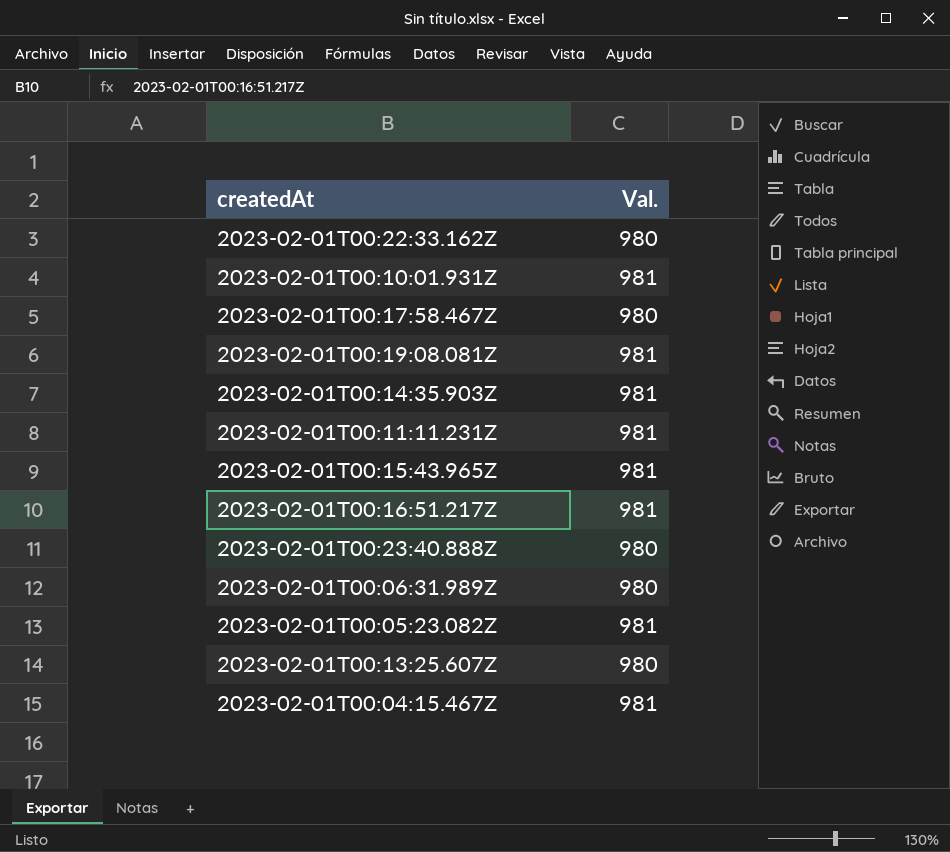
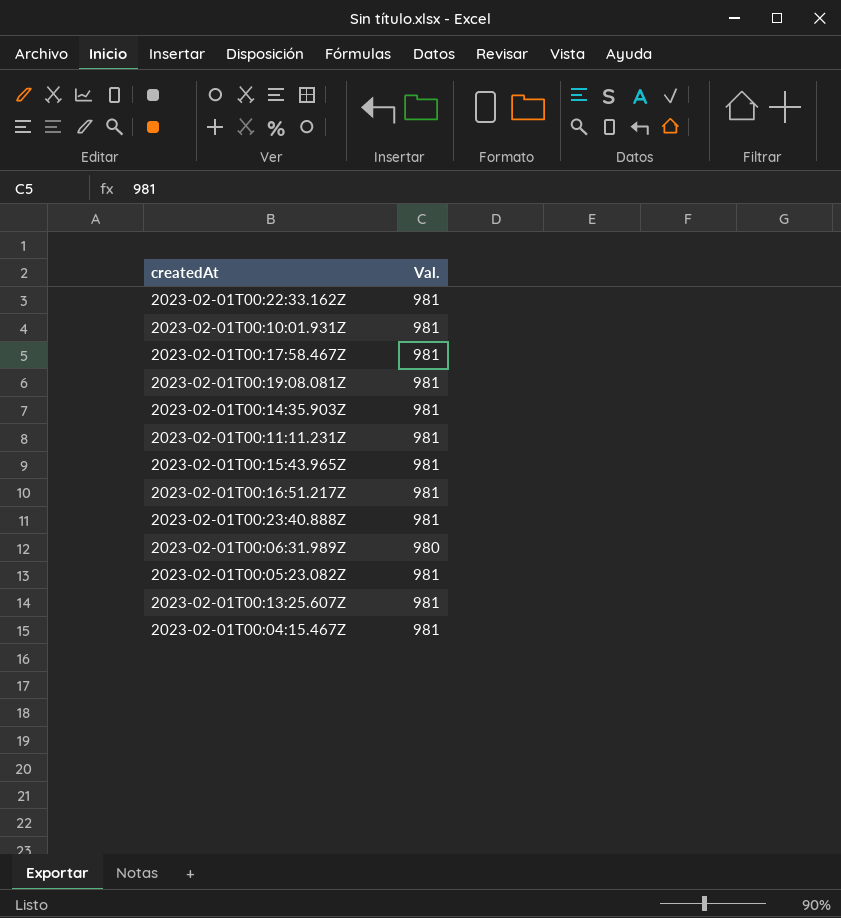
2023-02-01T00:22:33.162Z | Val.: 980 -> 981
2023-02-01T00:17:58.467Z | Val.: 980 -> 981
2023-02-01T00:23:40.888Z | Val.: 980 -> 981
2023-02-01T00:13:25.607Z | Val.: 980 -> 981

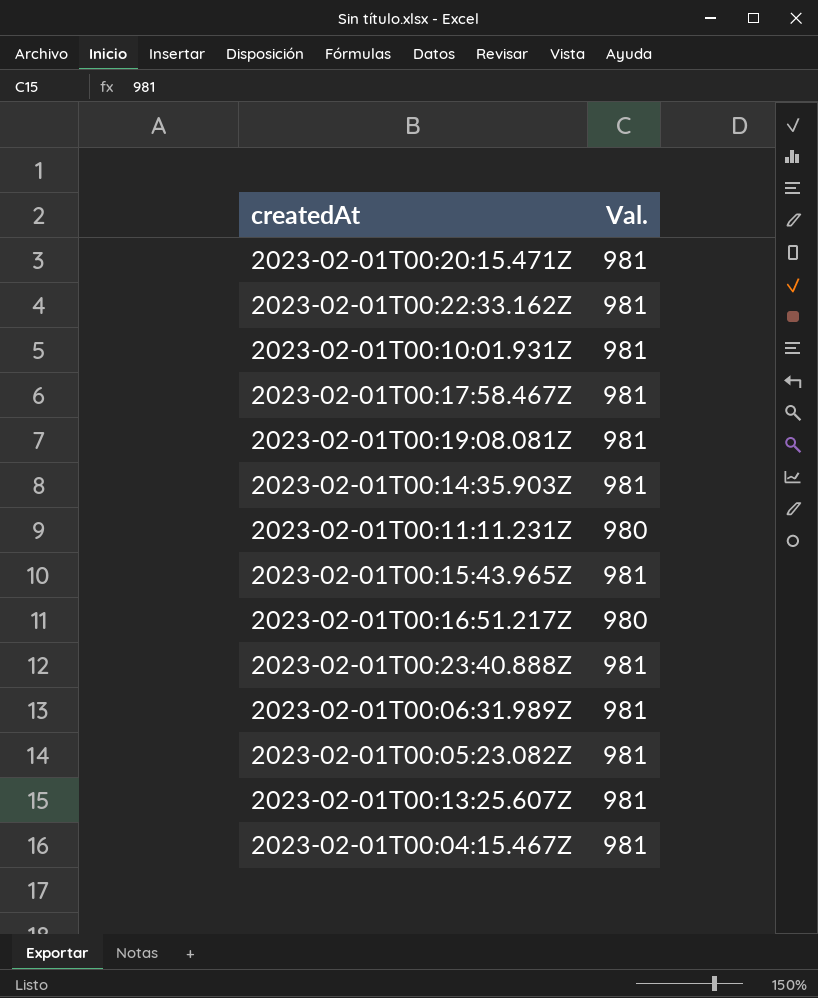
row 2023-02-01T00:20:15.471Z: none -> 981
2023-02-01T00:11:11.231Z | Val.: 981 -> 980
2023-02-01T00:16:51.217Z | Val.: 981 -> 980
2023-02-01T00:06:31.989Z | Val.: 980 -> 981

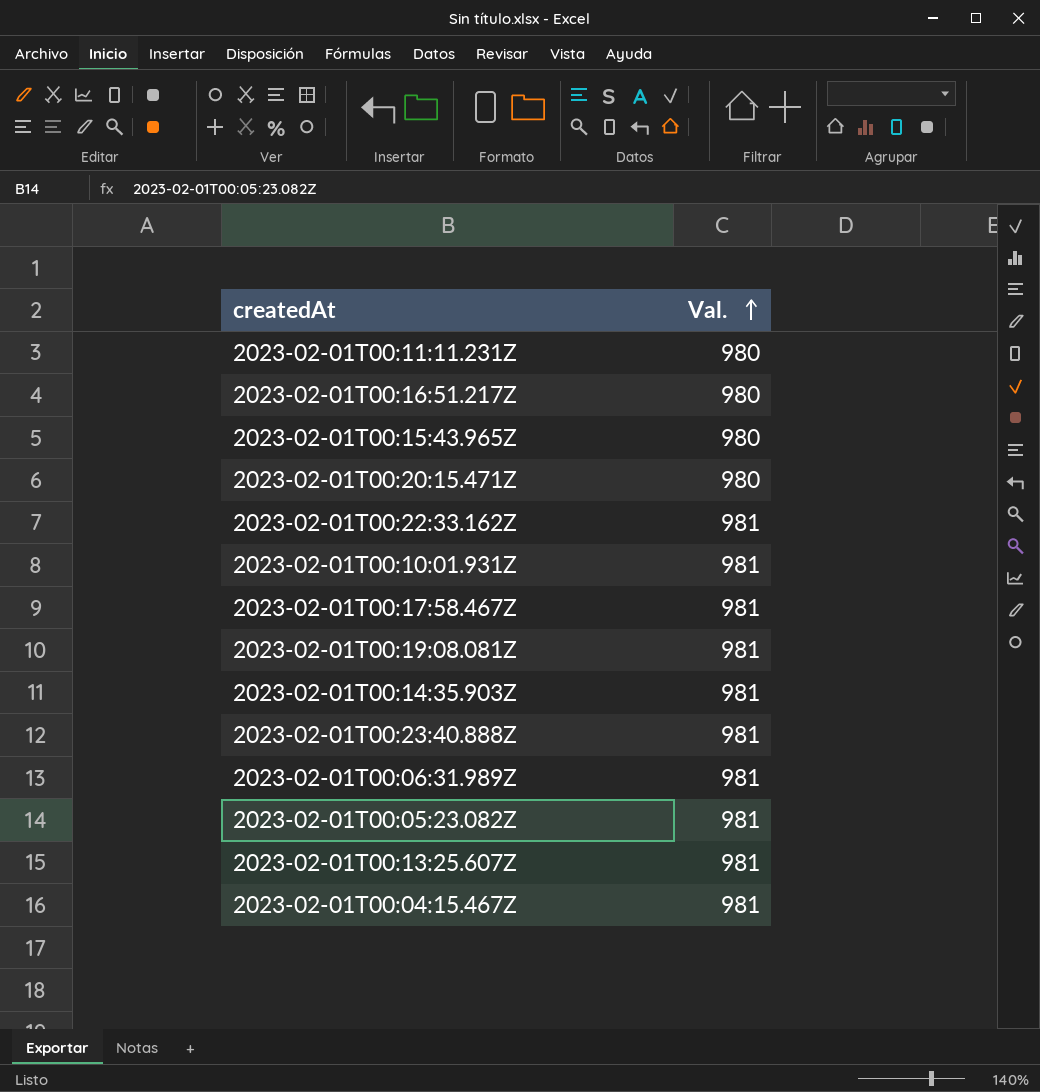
row order: none -> Val. ascending
2023-02-01T00:15:43.965Z | Val.: 981 -> 980
2023-02-01T00:20:15.471Z | Val.: 981 -> 980

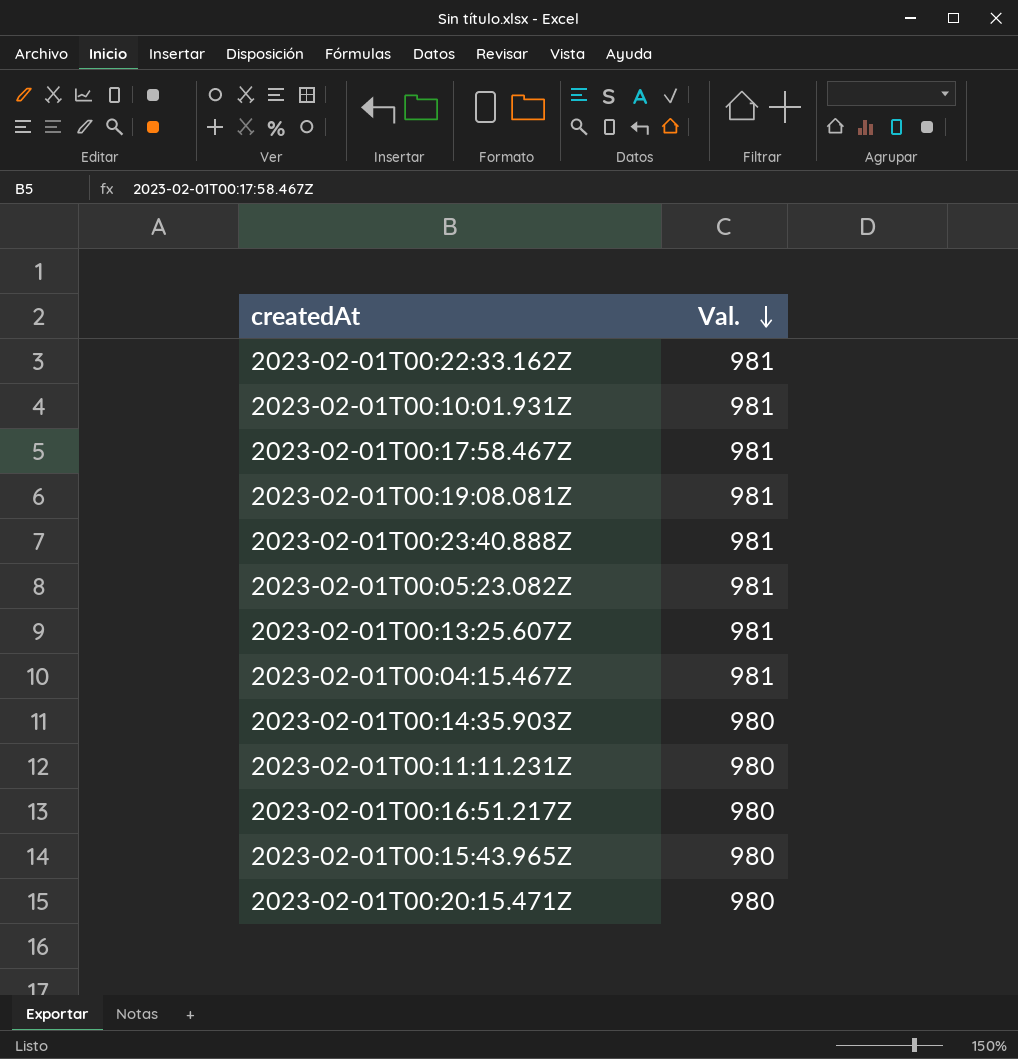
row order: Val. ascending -> Val. descending
row 2023-02-01T00:06:31.989Z: 981 -> none
2023-02-01T00:14:35.903Z | Val.: 981 -> 980

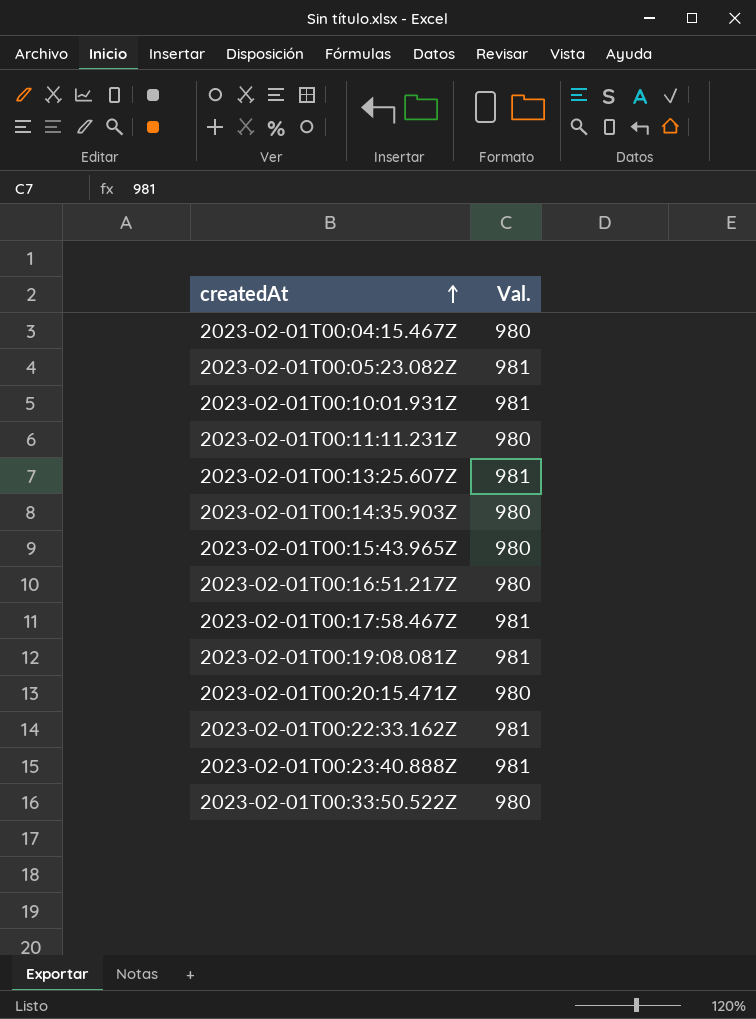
row order: Val. descending -> createdAt ascending
2023-02-01T00:04:15.467Z | Val.: 981 -> 980
row 2023-02-01T00:33:50.522Z: none -> 980

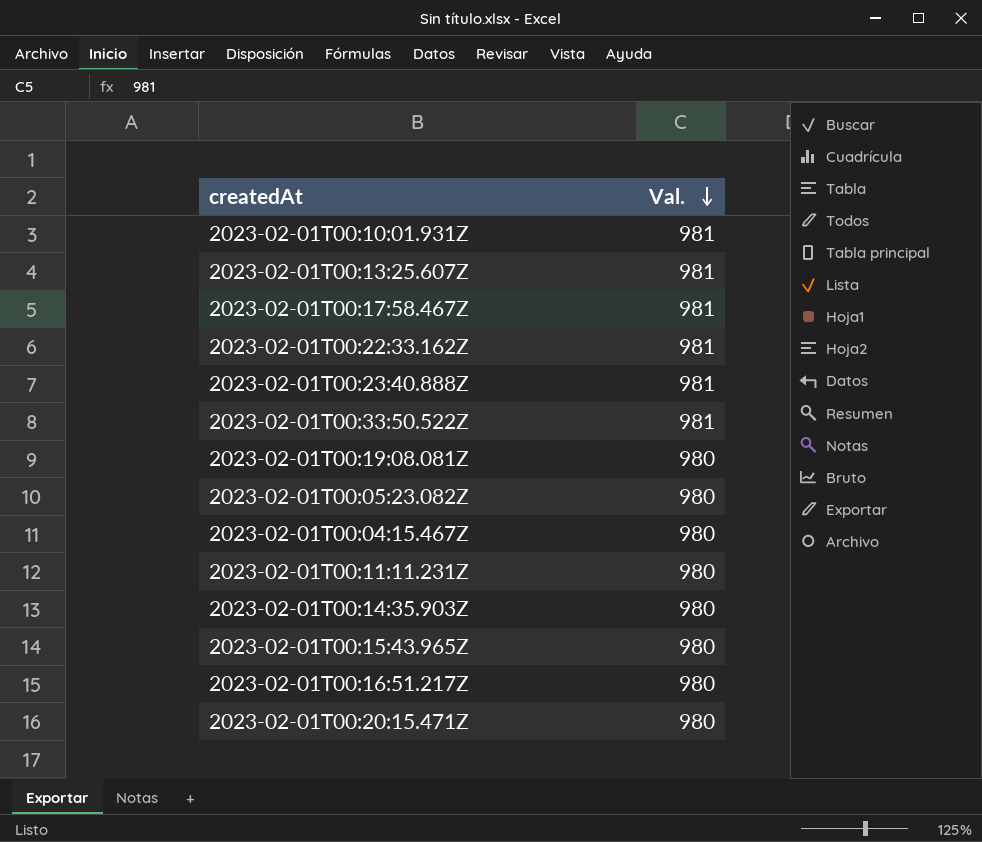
row order: createdAt ascending -> Val. descending
2023-02-01T00:33:50.522Z | Val.: 980 -> 981
2023-02-01T00:19:08.081Z | Val.: 981 -> 980
2023-02-01T00:05:23.082Z | Val.: 981 -> 980

